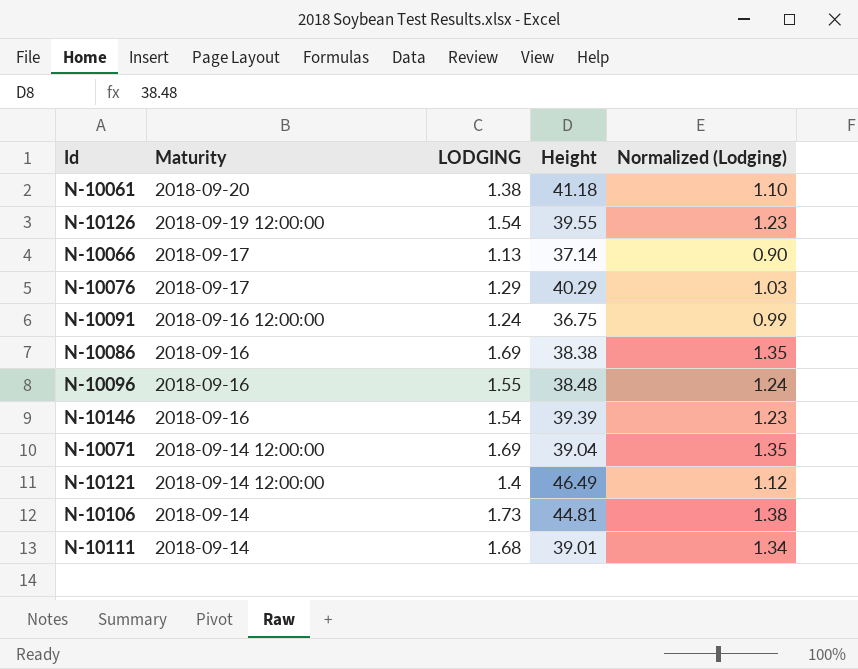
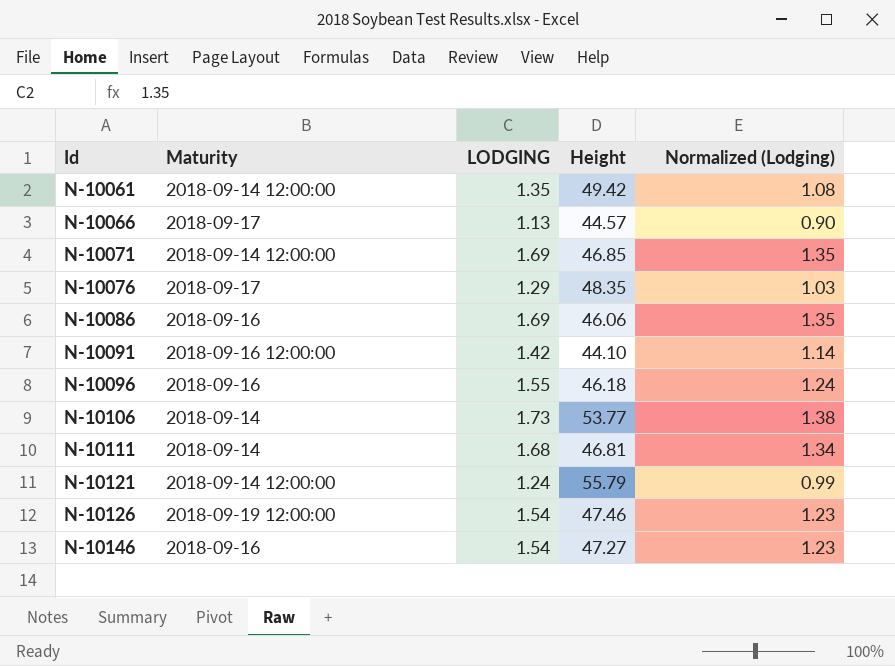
row order: Maturity descending -> Id ascending
N-10061 | Maturity: 2018-09-20 -> 2018-09-14 12:00:00
N-10061 | LODGING: 1.38 -> 1.35
N-10061 | Height: 41.18 -> 49.42
N-10061 | Normalized (Lodging): 1.10 -> 1.08
N-10066 | Height: 37.14 -> 44.57
N-10071 | Height: 39.04 -> 46.85
N-10076 | Height: 40.29 -> 48.35
N-10086 | Height: 38.38 -> 46.06
N-10091 | LODGING: 1.24 -> 1.42
N-10091 | Height: 36.75 -> 44.10
N-10091 | Normalized (Lodging): 0.99 -> 1.14
N-10096 | Height: 38.48 -> 46.18
N-10106 | Height: 44.81 -> 53.77
N-10111 | Height: 39.01 -> 46.81
N-10121 | LODGING: 1.4 -> 1.24
N-10121 | Height: 46.49 -> 55.79
N-10121 | Normalized (Lodging): 1.12 -> 0.99
N-10126 | Height: 39.55 -> 47.46
N-10146 | Height: 39.39 -> 47.27

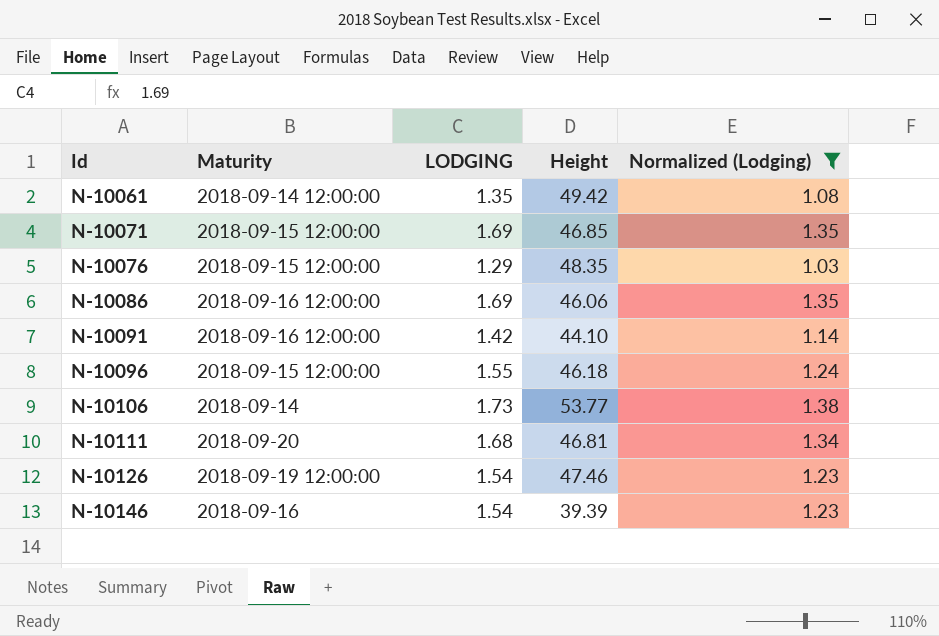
filter: none -> Normalized (Lodging) >= 1.03
N-10071 | Maturity: 2018-09-14 12:00:00 -> 2018-09-15 12:00:00
N-10076 | Maturity: 2018-09-17 -> 2018-09-15 12:00:00
N-10086 | Maturity: 2018-09-16 -> 2018-09-16 12:00:00
N-10096 | Maturity: 2018-09-16 -> 2018-09-15 12:00:00
N-10111 | Maturity: 2018-09-14 -> 2018-09-20
N-10146 | Height: 47.27 -> 39.39

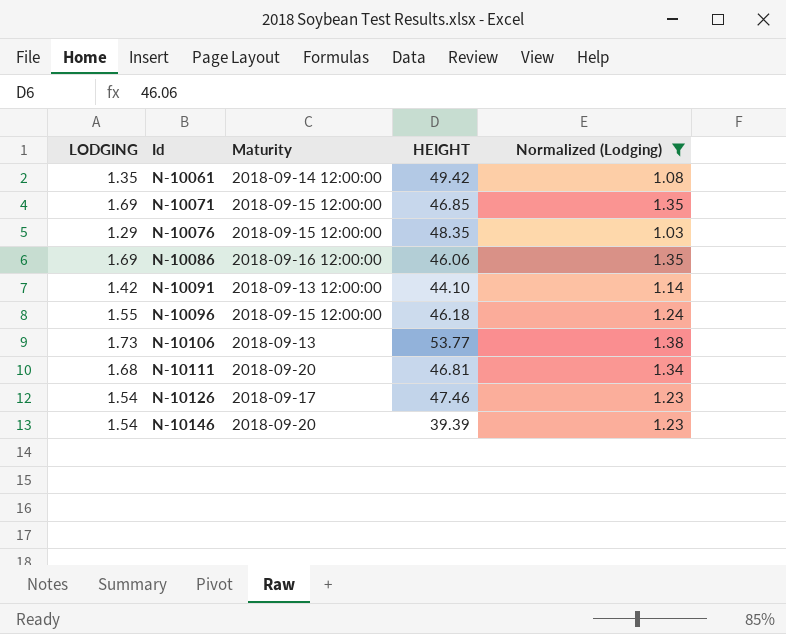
column LODGING | position: 3 -> 1
column name: Height -> HEIGHT
N-10091 | Maturity: 2018-09-16 12:00:00 -> 2018-09-13 12:00:00
N-10106 | Maturity: 2018-09-14 -> 2018-09-13
N-10126 | Maturity: 2018-09-19 12:00:00 -> 2018-09-17
N-10146 | Maturity: 2018-09-16 -> 2018-09-20

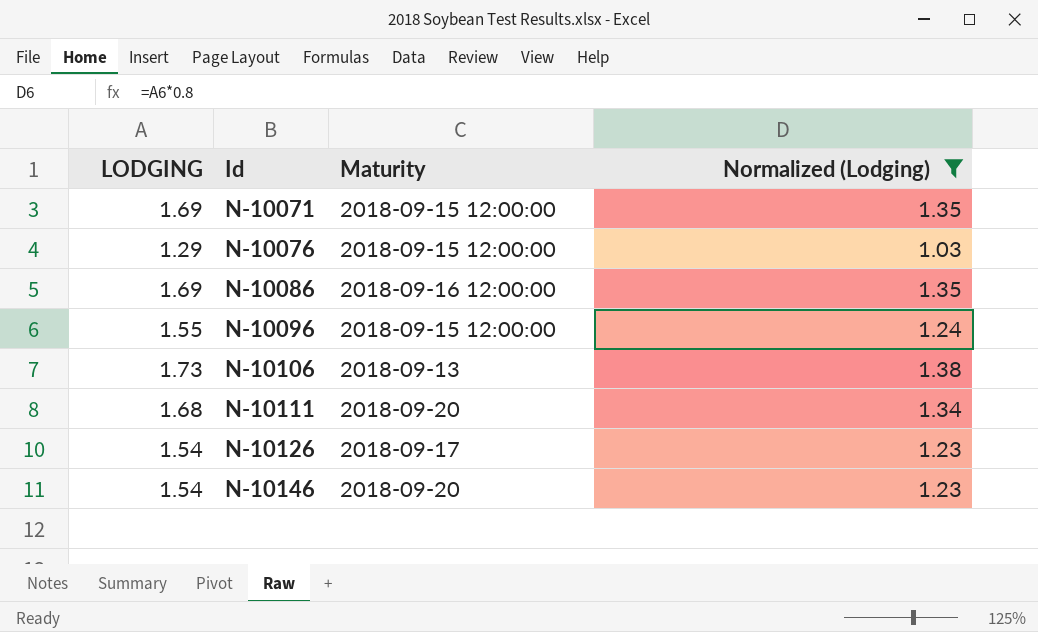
column HEIGHT | position: 4 -> none
row N-10061: 1.35 | 2018-09-14 12:00:00 | 49.42 | 1.08 -> none
row N-10091: 1.42 | 2018-09-13 12:00:00 | 44.10 | 1.14 -> none

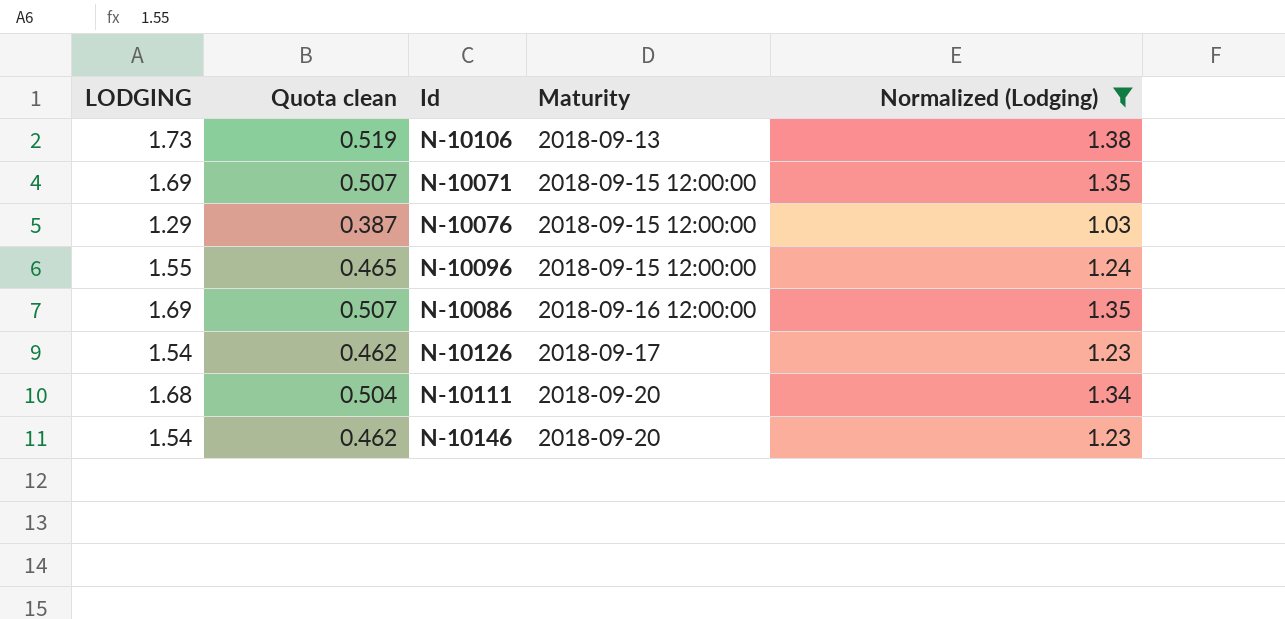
row order: Id ascending -> Maturity ascending
column Quota clean | formula: none -> [LODGING] * 0.3

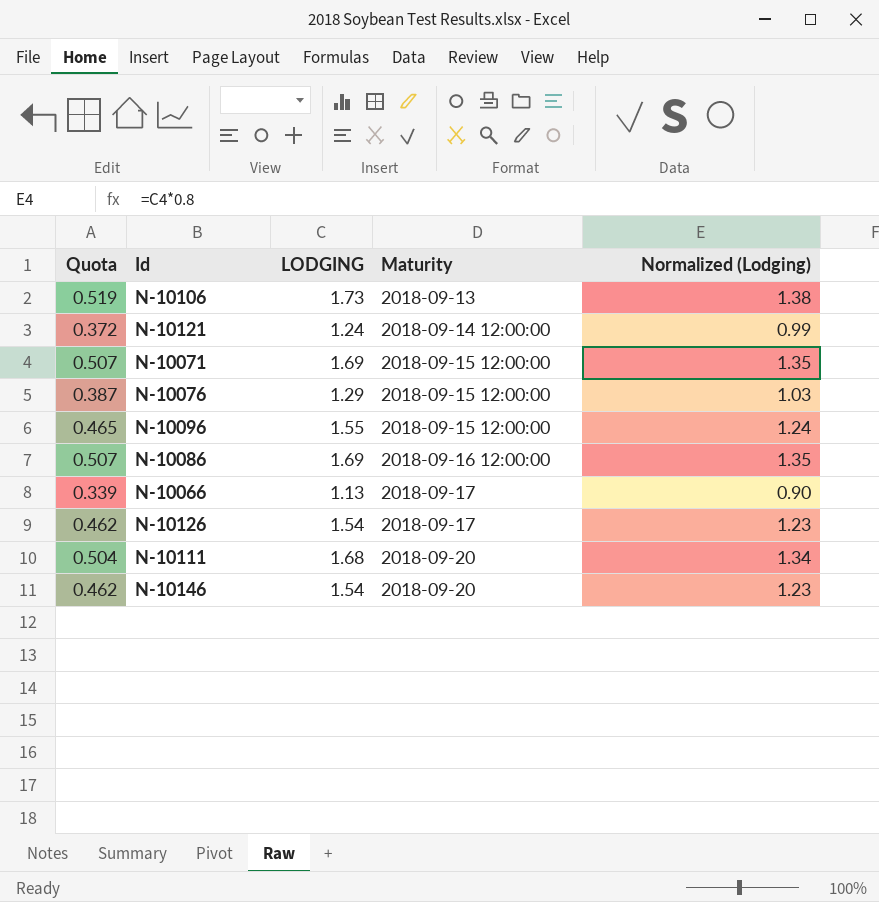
filter: Normalized (Lodging) >= 1.03 -> none
column name: Quota clean -> Quota
column LODGING | position: 1 -> 3

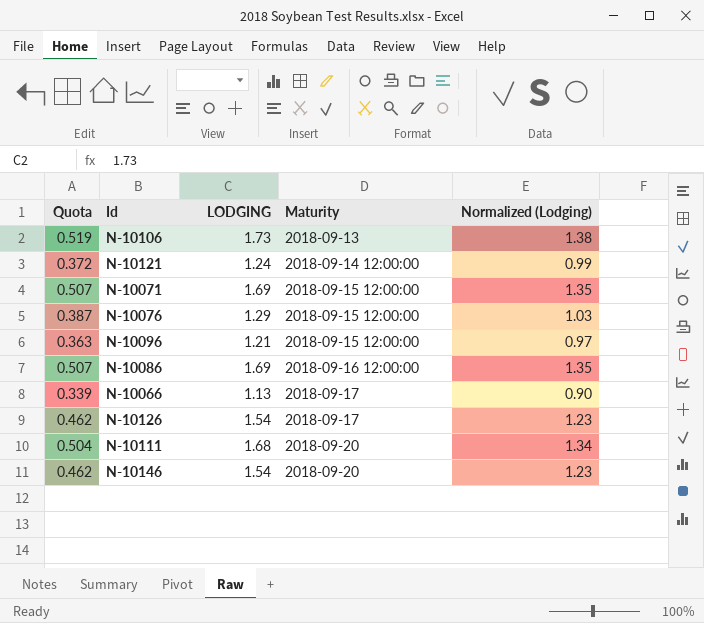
N-10096 | Quota: 0.465 -> 0.363
N-10096 | LODGING: 1.55 -> 1.21
N-10096 | Normalized (Lodging): 1.24 -> 0.97

